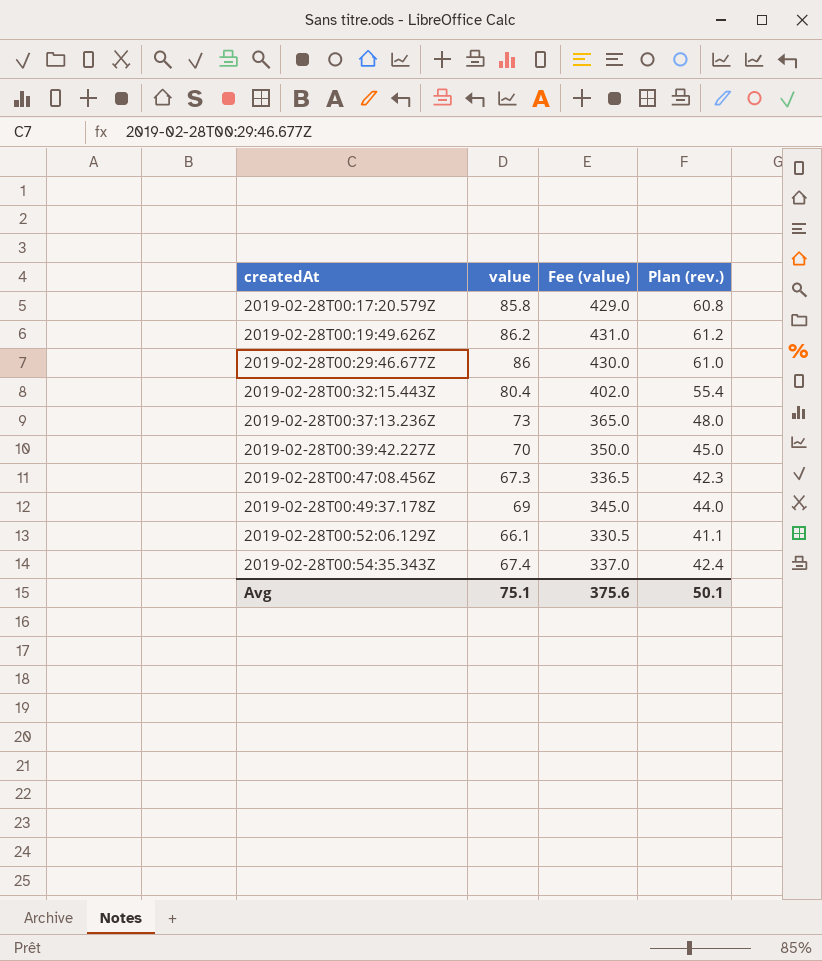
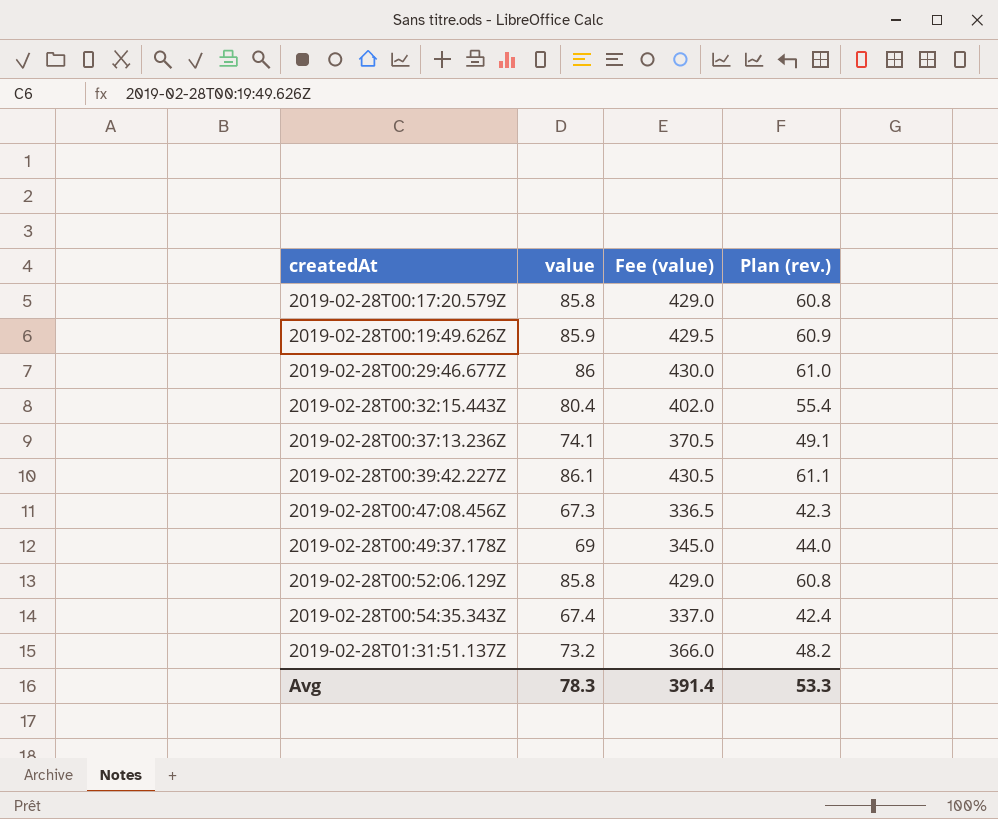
2019-02-28T00:19:49.626Z | value: 86.2 -> 85.9
2019-02-28T00:19:49.626Z | Fee (value): 431.0 -> 429.5
2019-02-28T00:19:49.626Z | Plan (rev.): 61.2 -> 60.9
2019-02-28T00:37:13.236Z | value: 73 -> 74.1
2019-02-28T00:37:13.236Z | Fee (value): 365.0 -> 370.5
2019-02-28T00:37:13.236Z | Plan (rev.): 48.0 -> 49.1
2019-02-28T00:39:42.227Z | value: 70 -> 86.1
2019-02-28T00:39:42.227Z | Fee (value): 350.0 -> 430.5
2019-02-28T00:39:42.227Z | Plan (rev.): 45.0 -> 61.1
2019-02-28T00:52:06.129Z | value: 66.1 -> 85.8
2019-02-28T00:52:06.129Z | Fee (value): 330.5 -> 429.0
2019-02-28T00:52:06.129Z | Plan (rev.): 41.1 -> 60.8
row 2019-02-28T01:31:51.137Z: none -> 73.2 | 366.0 | 48.2
Avg | value: 75.1 -> 78.3
Avg | Fee (value): 375.6 -> 391.4
Avg | Plan (rev.): 50.1 -> 53.3

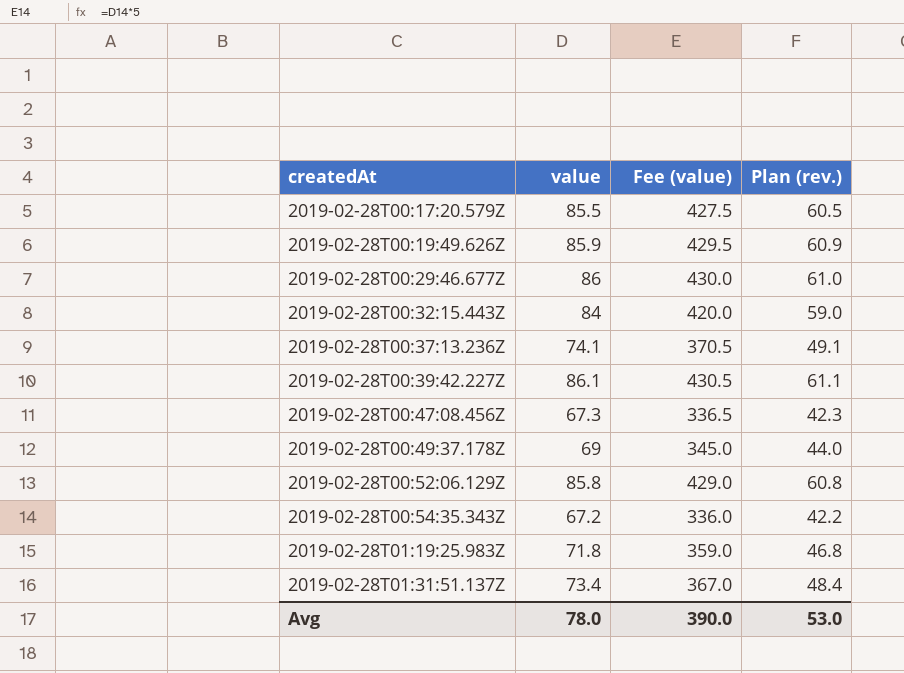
2019-02-28T00:17:20.579Z | value: 85.8 -> 85.5
2019-02-28T00:17:20.579Z | Fee (value): 429.0 -> 427.5
2019-02-28T00:17:20.579Z | Plan (rev.): 60.8 -> 60.5
2019-02-28T00:32:15.443Z | value: 80.4 -> 84
2019-02-28T00:32:15.443Z | Fee (value): 402.0 -> 420.0
2019-02-28T00:32:15.443Z | Plan (rev.): 55.4 -> 59.0
2019-02-28T00:54:35.343Z | value: 67.4 -> 67.2
2019-02-28T00:54:35.343Z | Fee (value): 337.0 -> 336.0
2019-02-28T00:54:35.343Z | Plan (rev.): 42.4 -> 42.2
row 2019-02-28T01:19:25.983Z: none -> 71.8 | 359.0 | 46.8
2019-02-28T01:31:51.137Z | value: 73.2 -> 73.4
2019-02-28T01:31:51.137Z | Fee (value): 366.0 -> 367.0
2019-02-28T01:31:51.137Z | Plan (rev.): 48.2 -> 48.4
Avg | value: 78.3 -> 78.0
Avg | Fee (value): 391.4 -> 390.0
Avg | Plan (rev.): 53.3 -> 53.0

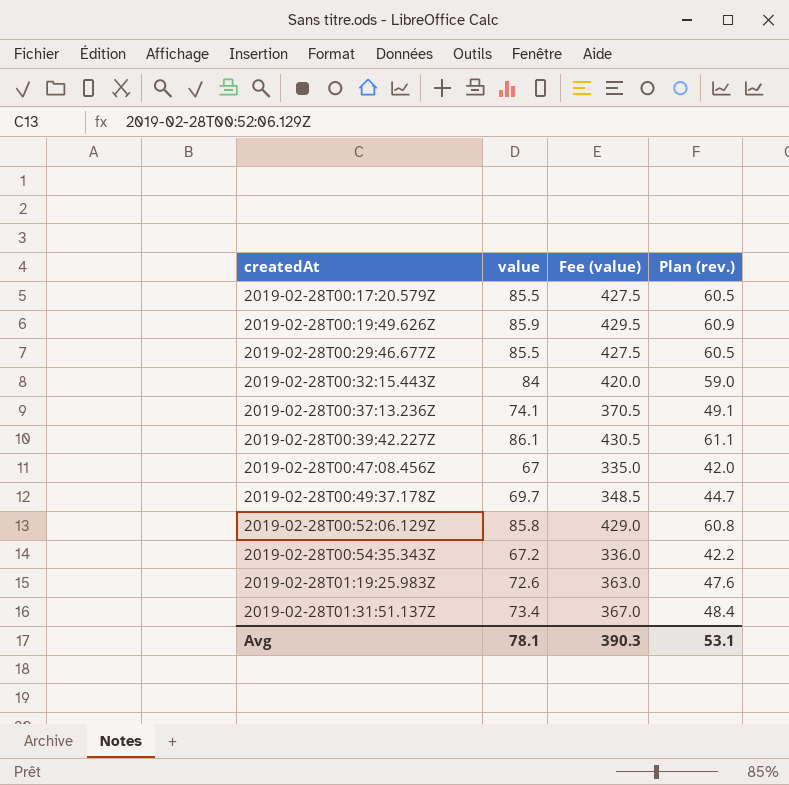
2019-02-28T00:29:46.677Z | value: 86 -> 85.5
2019-02-28T00:29:46.677Z | Fee (value): 430.0 -> 427.5
2019-02-28T00:29:46.677Z | Plan (rev.): 61.0 -> 60.5
2019-02-28T00:47:08.456Z | value: 67.3 -> 67
2019-02-28T00:47:08.456Z | Fee (value): 336.5 -> 335.0
2019-02-28T00:47:08.456Z | Plan (rev.): 42.3 -> 42.0
2019-02-28T00:49:37.178Z | value: 69 -> 69.7
2019-02-28T00:49:37.178Z | Fee (value): 345.0 -> 348.5
2019-02-28T00:49:37.178Z | Plan (rev.): 44.0 -> 44.7
2019-02-28T01:19:25.983Z | value: 71.8 -> 72.6
2019-02-28T01:19:25.983Z | Fee (value): 359.0 -> 363.0
2019-02-28T01:19:25.983Z | Plan (rev.): 46.8 -> 47.6
Avg | value: 78.0 -> 78.1
Avg | Fee (value): 390.0 -> 390.3
Avg | Plan (rev.): 53.0 -> 53.1

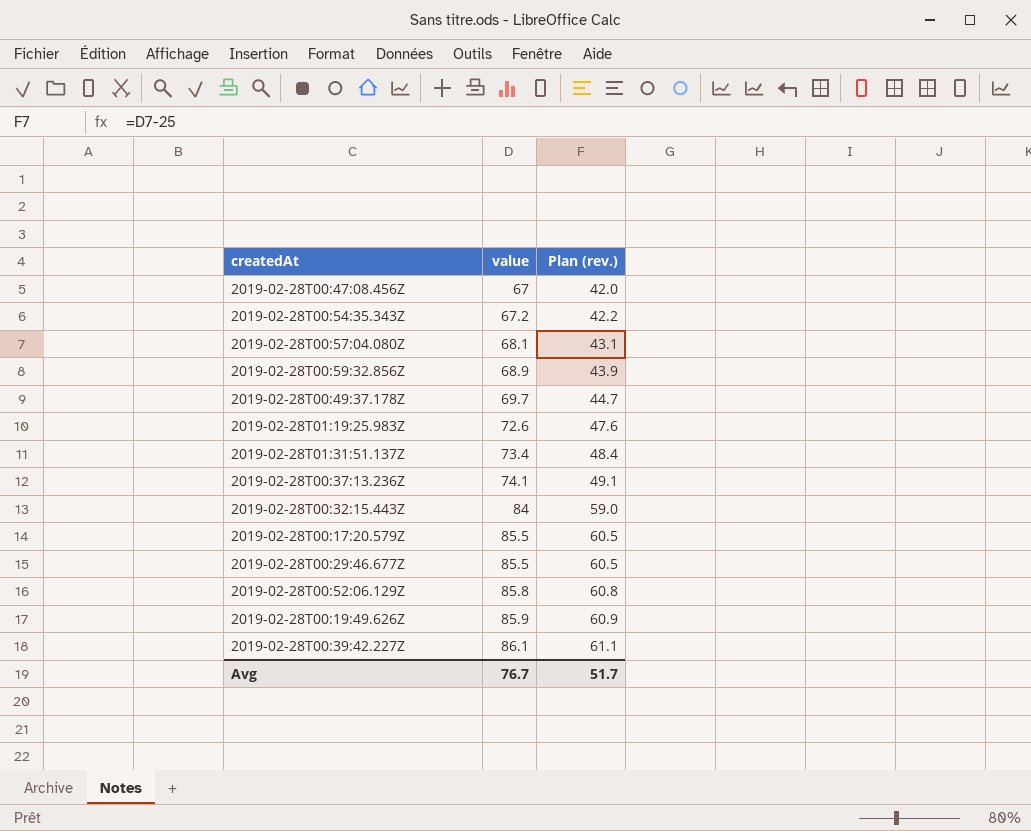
row order: createdAt ascending -> value ascending
column Fee (value) | formula: [value] * 5 -> none
row 2019-02-28T00:57:04.080Z: none -> 68.1 | 43.1
row 2019-02-28T00:59:32.856Z: none -> 68.9 | 43.9
Avg | value: 78.1 -> 76.7
Avg | Plan (rev.): 53.1 -> 51.7

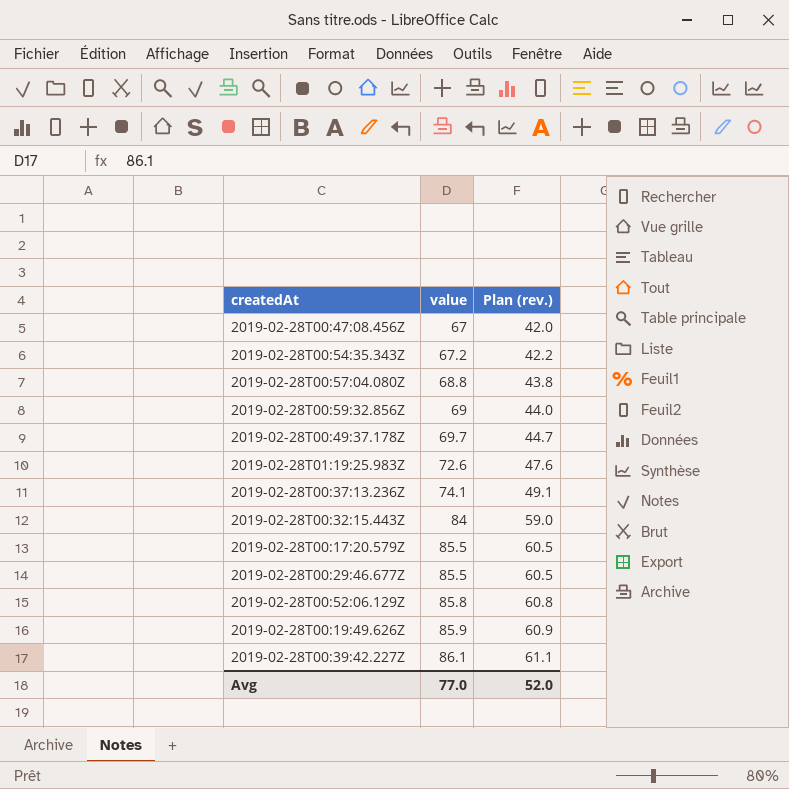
row 2019-02-28T01:31:51.137Z: 73.4 | 48.4 -> none
2019-02-28T00:57:04.080Z | value: 68.1 -> 68.8
2019-02-28T00:57:04.080Z | Plan (rev.): 43.1 -> 43.8
2019-02-28T00:59:32.856Z | value: 68.9 -> 69
2019-02-28T00:59:32.856Z | Plan (rev.): 43.9 -> 44.0
Avg | value: 76.7 -> 77.0
Avg | Plan (rev.): 51.7 -> 52.0

